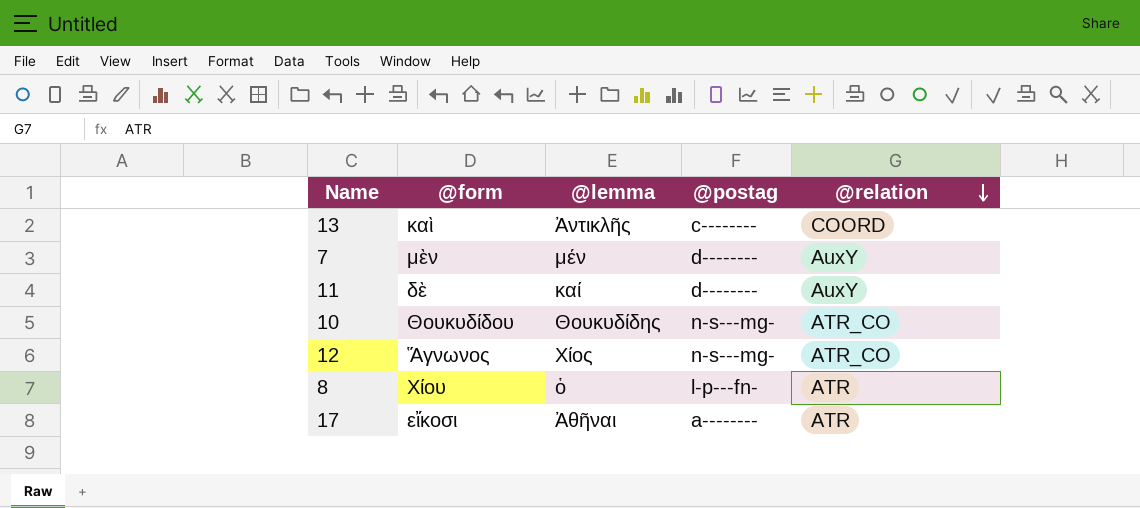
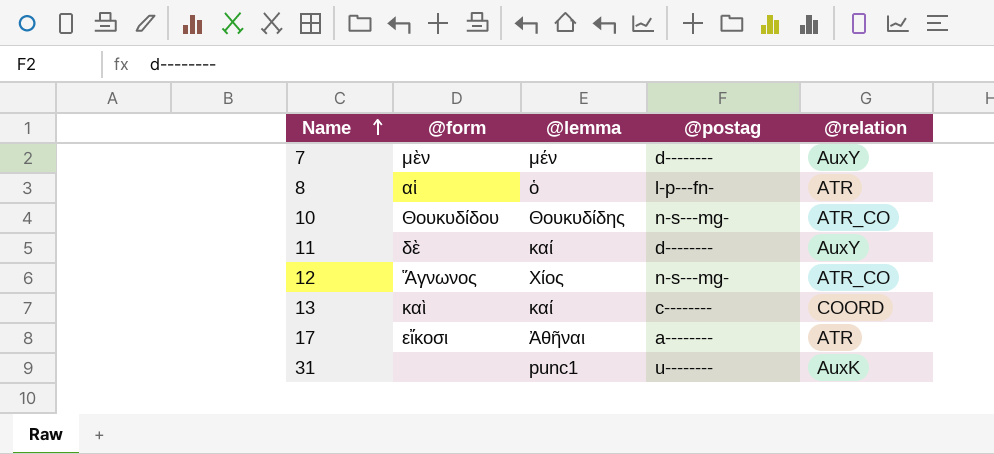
row order: @relation descending -> Name ascending
8 | @form: Χίου -> αἱ
13 | @lemma: Ἀντικλῆς -> καί
row 31: none -> none | punc1 | u-------- | AuxK

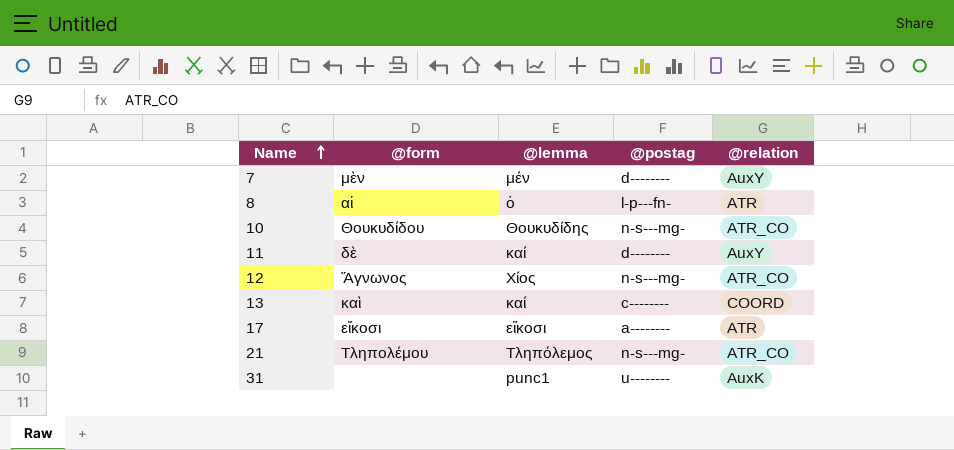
17 | @lemma: Ἀθῆναι -> εἴκοσι
row 21: none -> Τληπολέμου | Τληπόλεμος | n-s---mg- | ATR_CO

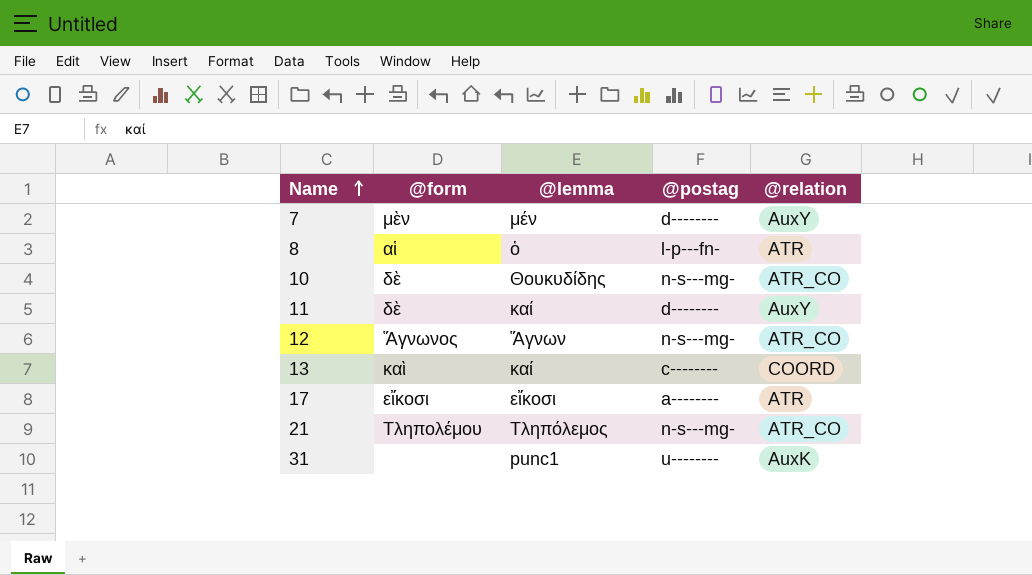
10 | @form: Θουκυδίδου -> δὲ
12 | @lemma: Χίος -> Ἅγνων

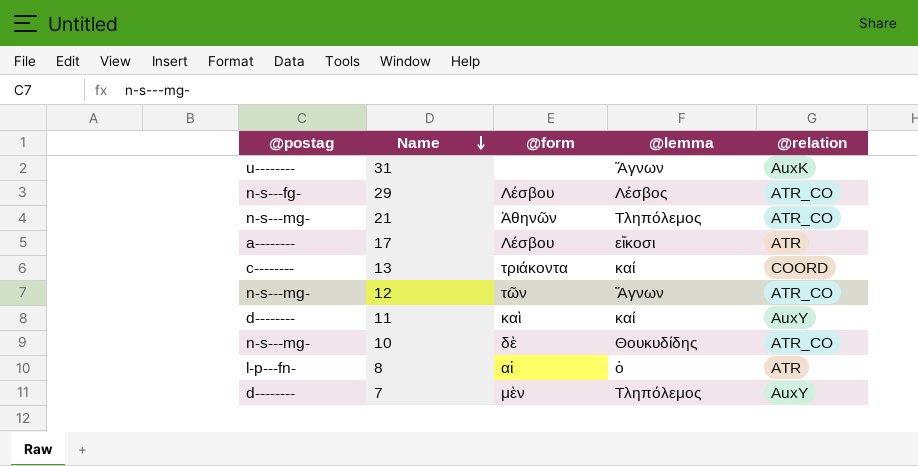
row order: Name ascending -> Name descending
column @postag | position: 4 -> 1
31 | @lemma: punc1 -> Ἅγνων
row 29: none -> n-s---fg- | Λέσβου | Λέσβος | ATR_CO
21 | @form: Τληπολέμου -> Ἀθηνῶν
17 | @form: εἴκοσι -> Λέσβου
13 | @form: καὶ -> τριάκοντα
12 | @form: Ἅγνωνος -> τῶν
11 | @form: δὲ -> καὶ
7 | @lemma: μέν -> Τληπόλεμος

